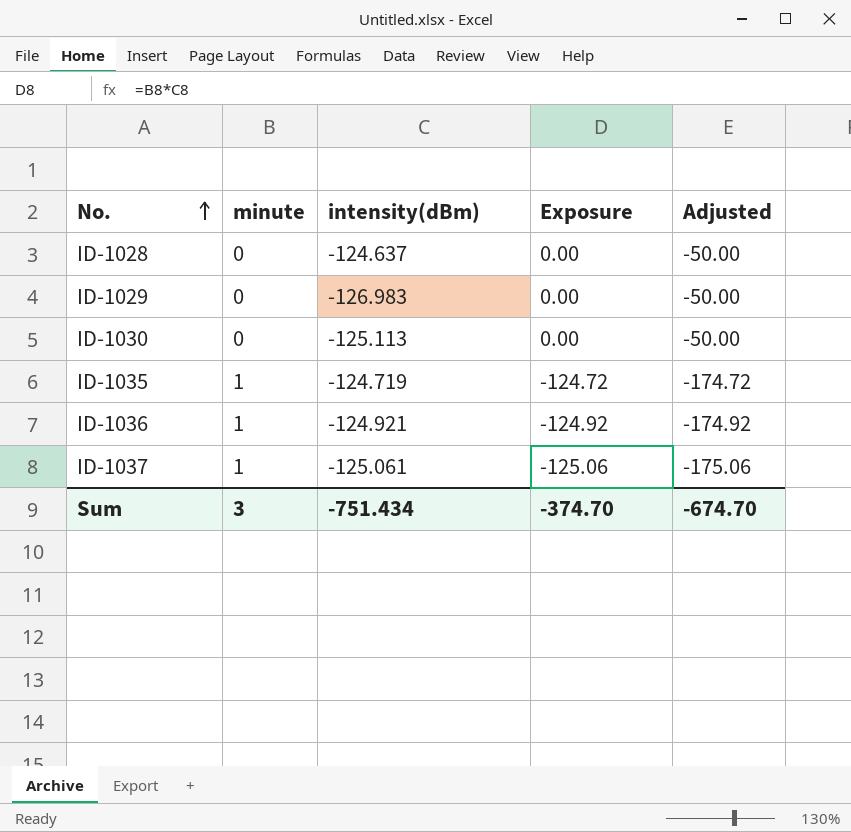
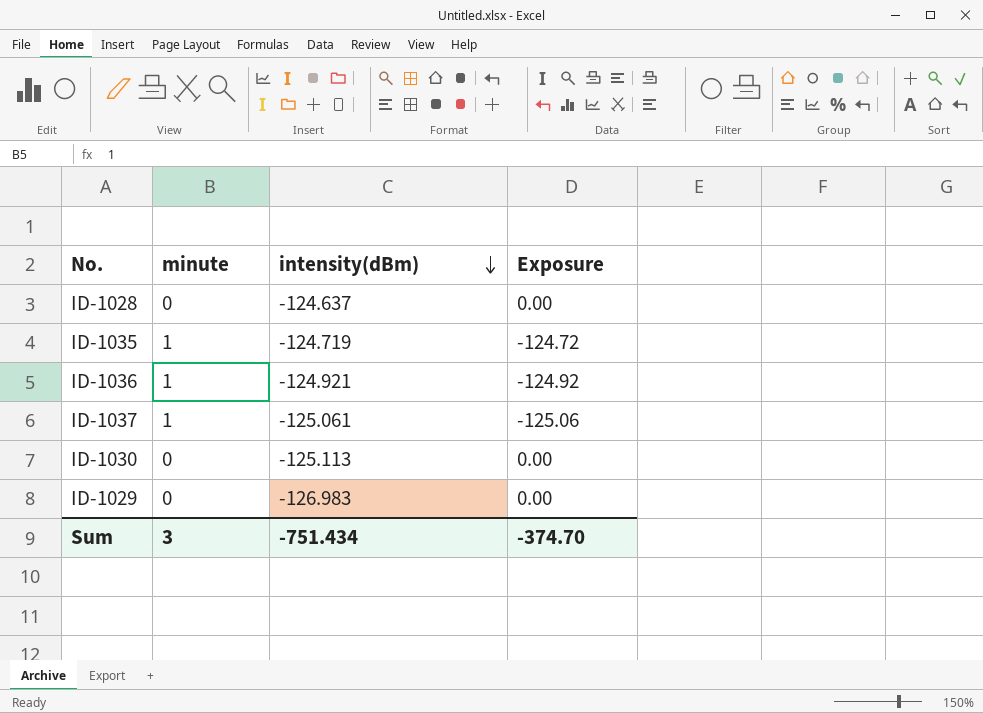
row order: No. ascending -> intensity(dBm) descending
column Adjusted | formula: [Exposure] - 50 -> none

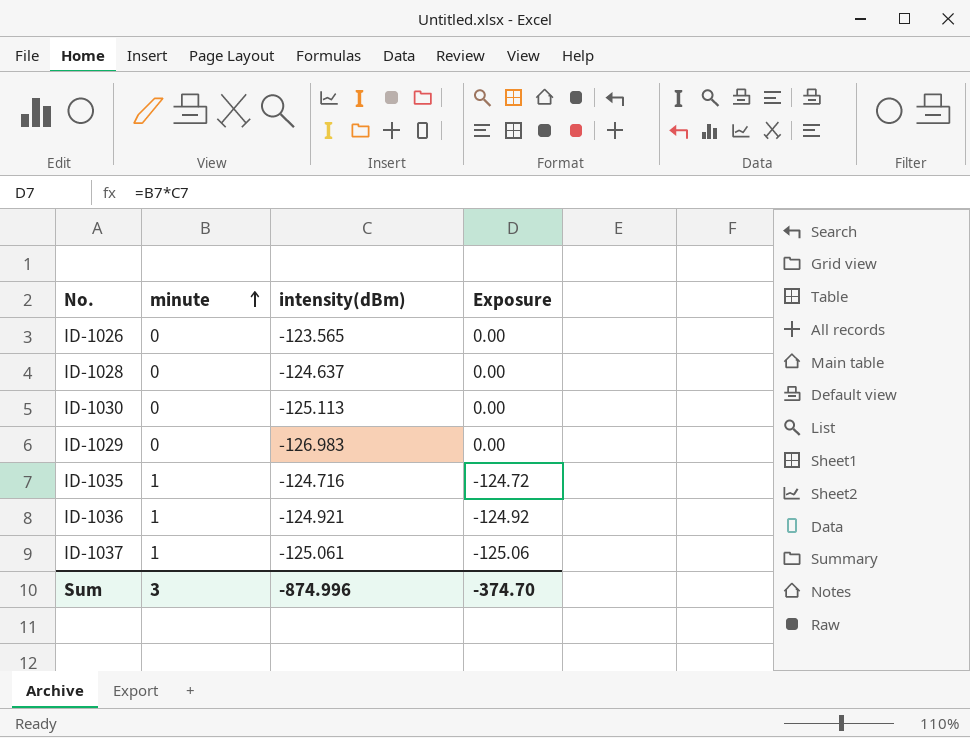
row order: intensity(dBm) descending -> minute ascending
row ID-1026: none -> 0 | -123.565 | 0.00
ID-1035 | intensity(dBm): -124.719 -> -124.716
Sum | intensity(dBm): -751.434 -> -874.996

